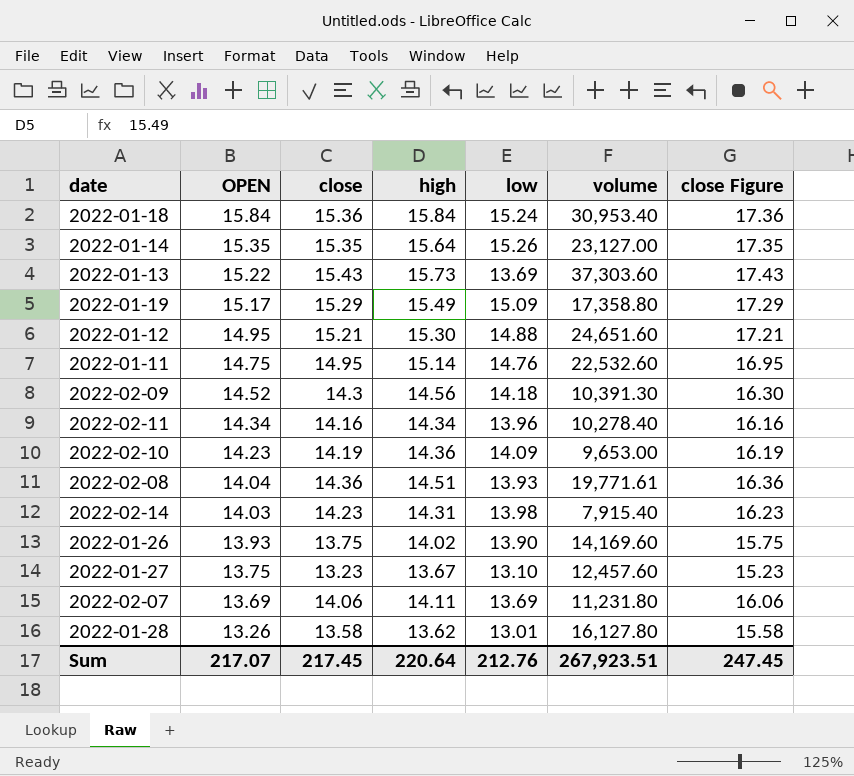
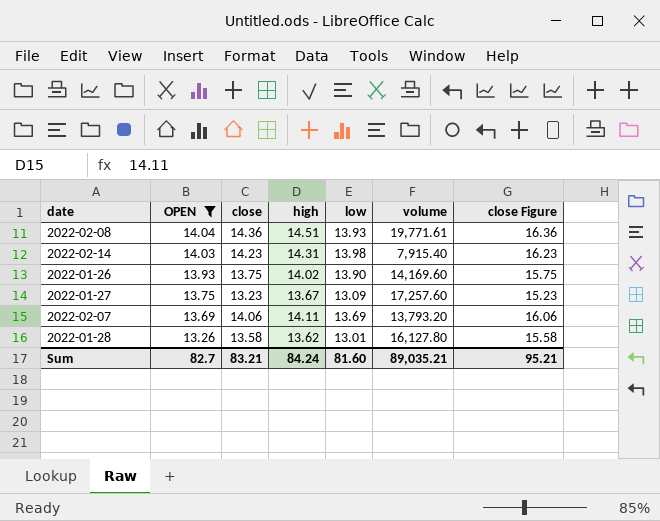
filter: none -> OPEN <= 14.04
2022-01-27 | low: 13.10 -> 13.09
2022-01-27 | volume: 12,457.60 -> 17,257.60
2022-02-07 | volume: 11,231.80 -> 13,793.20
Sum | OPEN: 217.07 -> 82.7
Sum | close: 217.45 -> 83.21
Sum | high: 220.64 -> 84.24
Sum | low: 212.76 -> 81.60
Sum | volume: 267,923.51 -> 89,035.21
Sum | close Figure: 247.45 -> 95.21

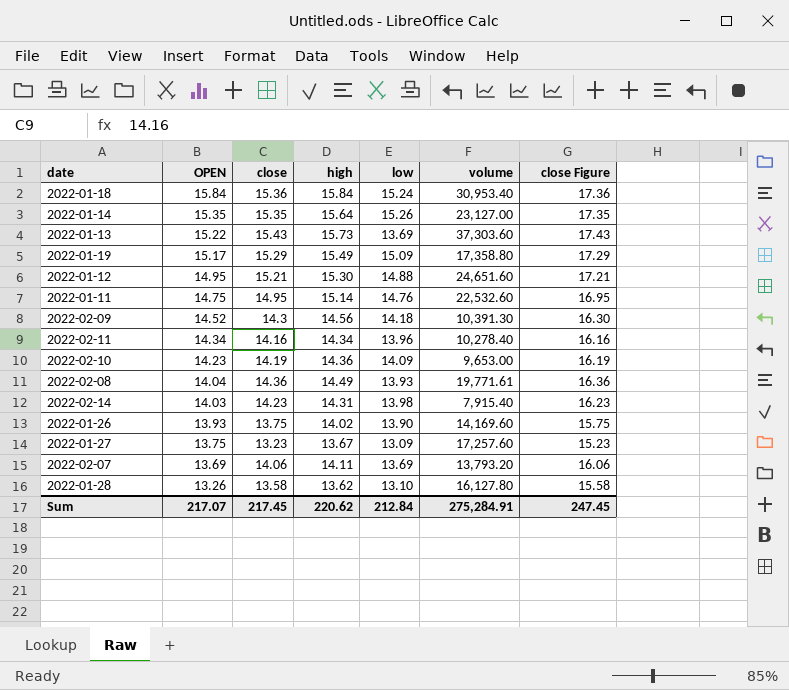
filter: OPEN <= 14.04 -> none
2022-02-08 | high: 14.51 -> 14.49
2022-01-28 | low: 13.01 -> 13.10
Sum | OPEN: 82.7 -> 217.07
Sum | close: 83.21 -> 217.45
Sum | high: 84.24 -> 220.62
Sum | low: 81.60 -> 212.84
Sum | volume: 89,035.21 -> 275,284.91
Sum | close Figure: 95.21 -> 247.45

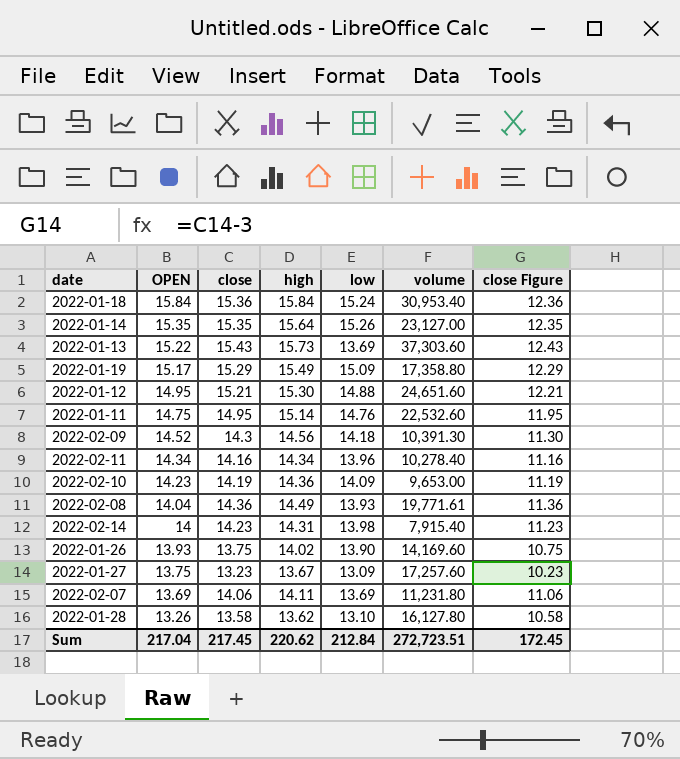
column close Figure | formula: [close] + 2 -> [close] - 3
2022-02-14 | OPEN: 14.03 -> 14
2022-02-07 | volume: 13,793.20 -> 11,231.80
Sum | OPEN: 217.07 -> 217.04
Sum | volume: 275,284.91 -> 272,723.51
Sum | close Figure: 247.45 -> 172.45

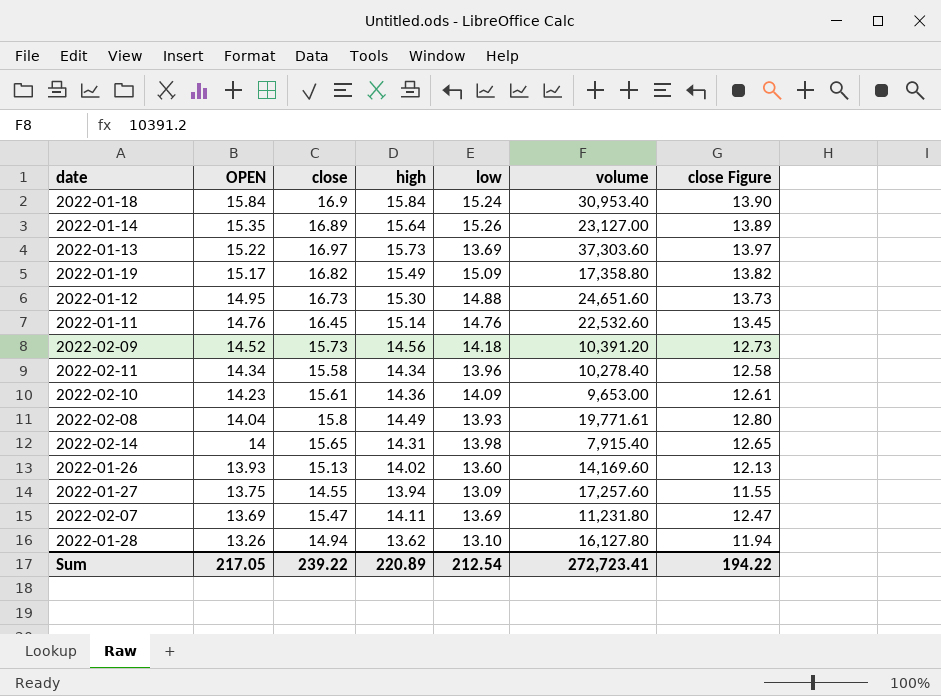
2022-01-18 | close: 15.36 -> 16.9
2022-01-18 | close Figure: 12.36 -> 13.90
2022-01-14 | close: 15.35 -> 16.89
2022-01-14 | close Figure: 12.35 -> 13.89
2022-01-13 | close: 15.43 -> 16.97
2022-01-13 | close Figure: 12.43 -> 13.97
2022-01-19 | close: 15.29 -> 16.82
2022-01-19 | close Figure: 12.29 -> 13.82
2022-01-12 | close: 15.21 -> 16.73
2022-01-12 | close Figure: 12.21 -> 13.73
2022-01-11 | OPEN: 14.75 -> 14.76
2022-01-11 | close: 14.95 -> 16.45
2022-01-11 | close Figure: 11.95 -> 13.45
2022-02-09 | close: 14.3 -> 15.73
2022-02-09 | volume: 10,391.30 -> 10,391.20
2022-02-09 | close Figure: 11.30 -> 12.73
2022-02-11 | close: 14.16 -> 15.58
2022-02-11 | close Figure: 11.16 -> 12.58
2022-02-10 | close: 14.19 -> 15.61
2022-02-10 | close Figure: 11.19 -> 12.61
2022-02-08 | close: 14.36 -> 15.8
2022-02-08 | close Figure: 11.36 -> 12.80
2022-02-14 | close: 14.23 -> 15.65
2022-02-14 | close Figure: 11.23 -> 12.65
2022-01-26 | close: 13.75 -> 15.13
2022-01-26 | low: 13.90 -> 13.60
2022-01-26 | close Figure: 10.75 -> 12.13
2022-01-27 | close: 13.23 -> 14.55
2022-01-27 | high: 13.67 -> 13.94
2022-01-27 | close Figure: 10.23 -> 11.55
2022-02-07 | close: 14.06 -> 15.47
2022-02-07 | close Figure: 11.06 -> 12.47
2022-01-28 | close: 13.58 -> 14.94
2022-01-28 | close Figure: 10.58 -> 11.94
Sum | OPEN: 217.04 -> 217.05
Sum | close: 217.45 -> 239.22
Sum | high: 220.62 -> 220.89
Sum | low: 212.84 -> 212.54
Sum | volume: 272,723.51 -> 272,723.41
Sum | close Figure: 172.45 -> 194.22

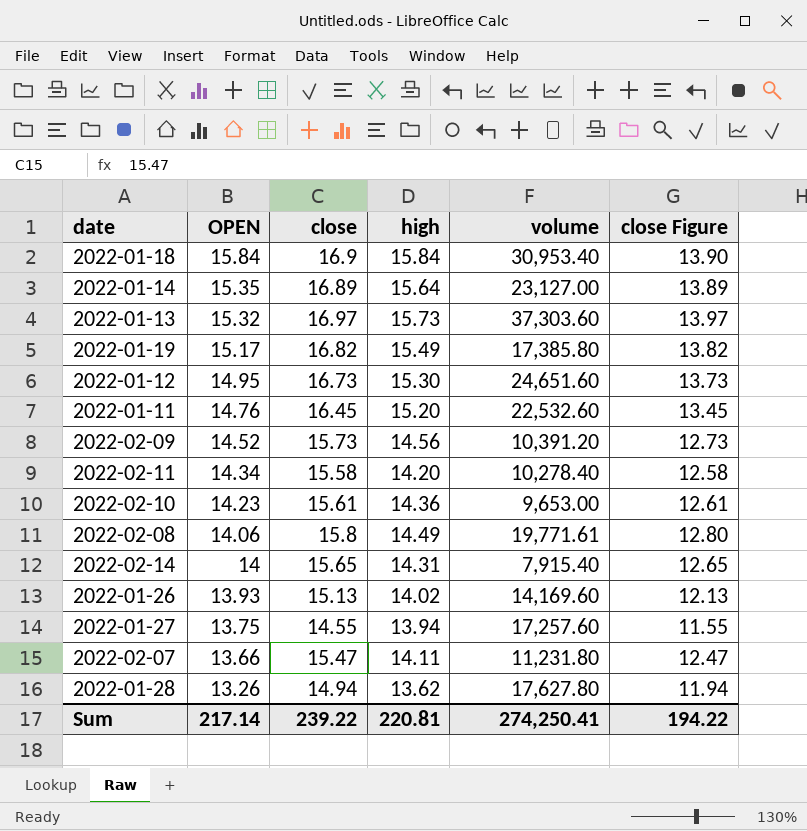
column low | position: 5 -> none
2022-01-13 | OPEN: 15.22 -> 15.32
2022-01-19 | volume: 17,358.80 -> 17,385.80
2022-01-11 | high: 15.14 -> 15.20
2022-02-11 | high: 14.34 -> 14.20
2022-02-08 | OPEN: 14.04 -> 14.06
2022-02-07 | OPEN: 13.69 -> 13.66
2022-01-28 | volume: 16,127.80 -> 17,627.80
Sum | OPEN: 217.05 -> 217.14
Sum | high: 220.89 -> 220.81
Sum | volume: 272,723.41 -> 274,250.41

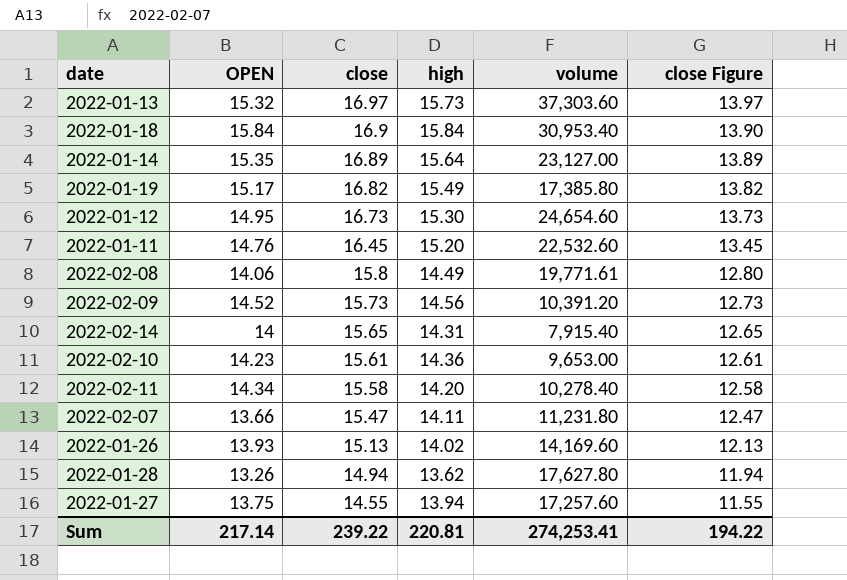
row order: OPEN descending -> close descending
2022-01-12 | volume: 24,651.60 -> 24,654.60
Sum | volume: 274,250.41 -> 274,253.41

